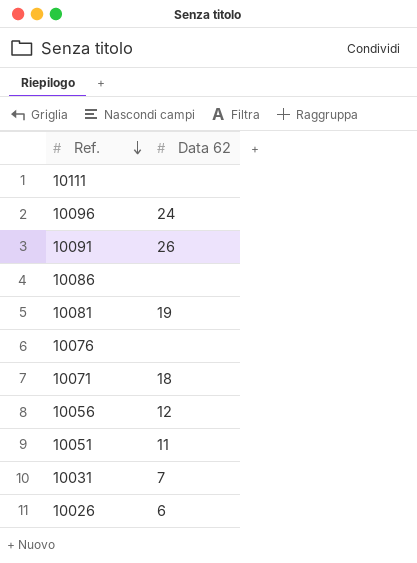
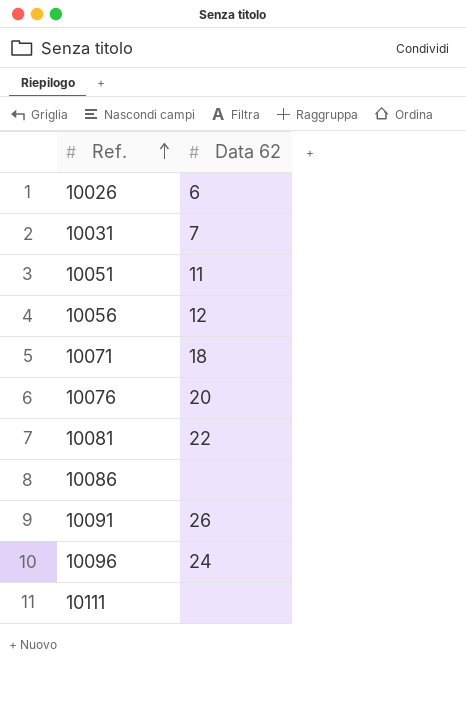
row order: Ref. descending -> Ref. ascending
10076 | Data 62: none -> 20
10081 | Data 62: 19 -> 22

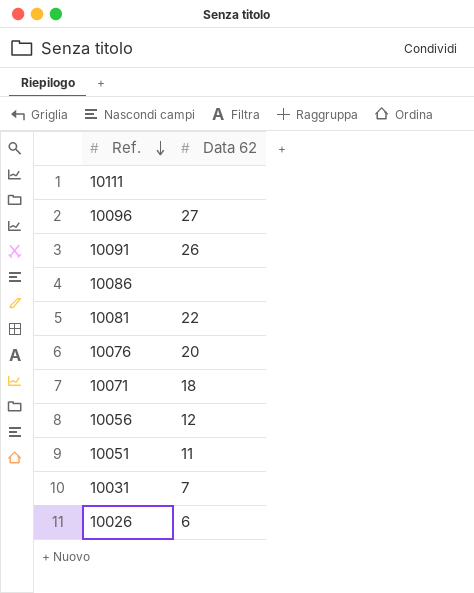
row order: Ref. ascending -> Ref. descending
10096 | Data 62: 24 -> 27

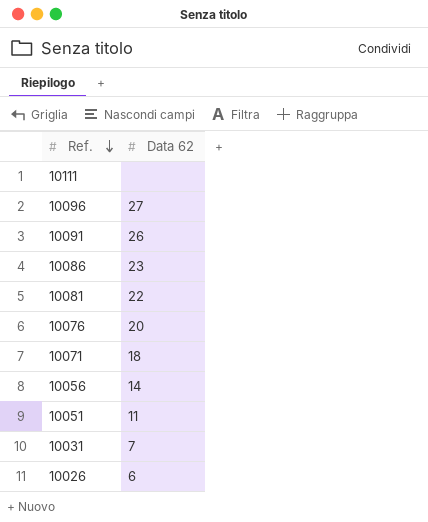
10086 | Data 62: none -> 23
10056 | Data 62: 12 -> 14

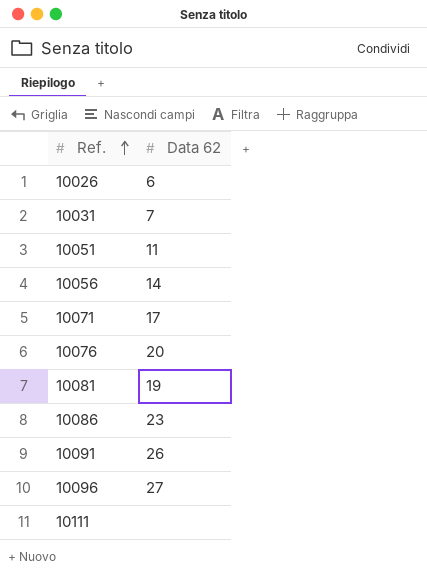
row order: Ref. descending -> Ref. ascending
10071 | Data 62: 18 -> 17
10081 | Data 62: 22 -> 19

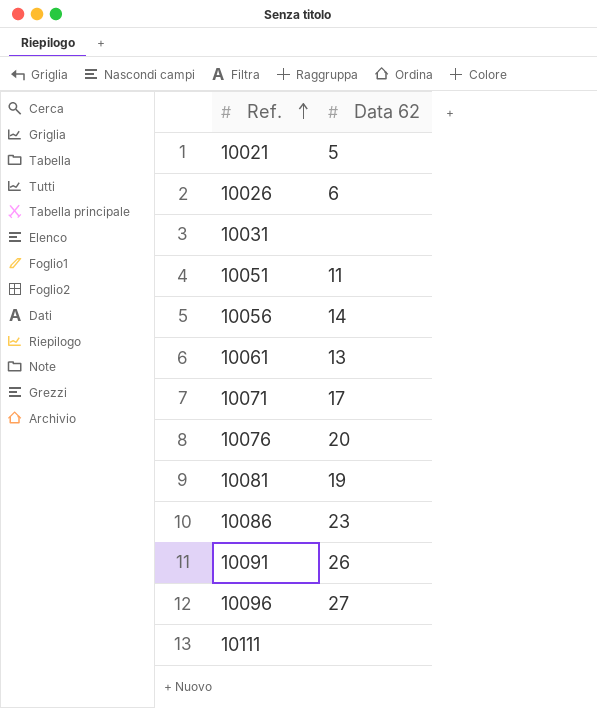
row 10021: none -> 5
10031 | Data 62: 7 -> none
row 10061: none -> 13

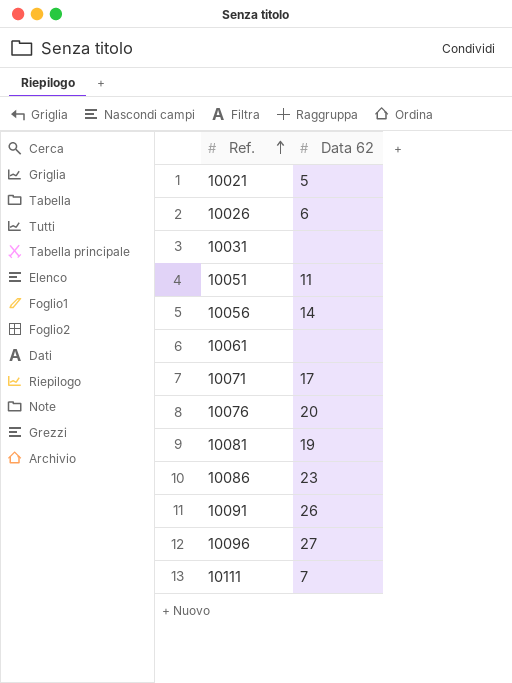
10061 | Data 62: 13 -> none
10111 | Data 62: none -> 7

